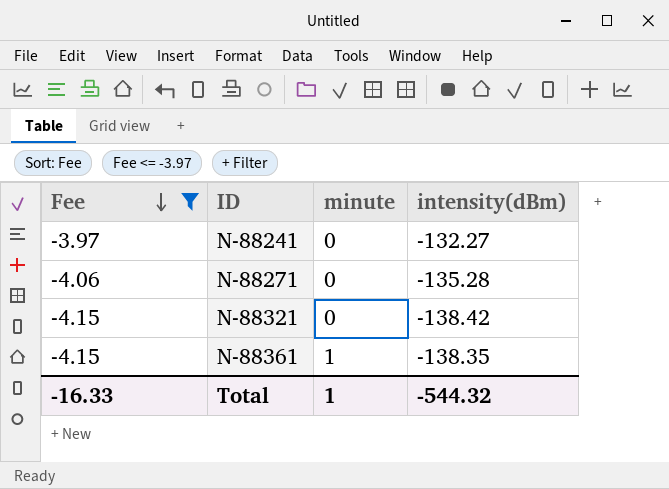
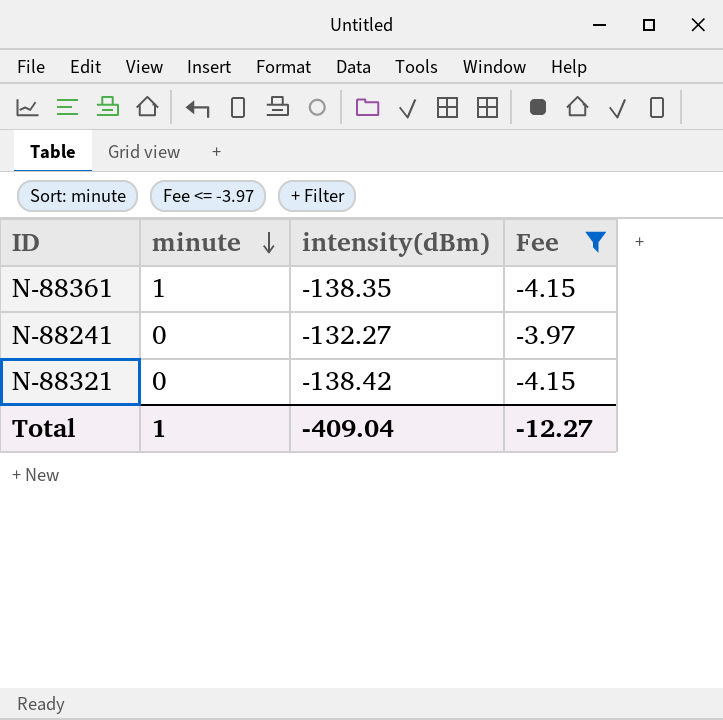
row order: Fee descending -> minute descending
column Fee | position: 1 -> 4
row N-88271: -4.06 | 0 | -135.28 -> none
Total | intensity(dBm): -544.32 -> -409.04
Total | Fee: -16.33 -> -12.27

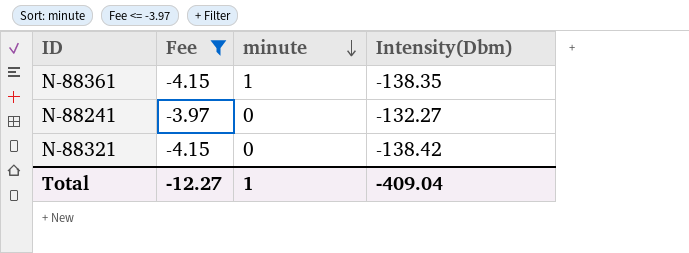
column Fee | position: 4 -> 2
column name: intensity(dBm) -> Intensity(Dbm)

